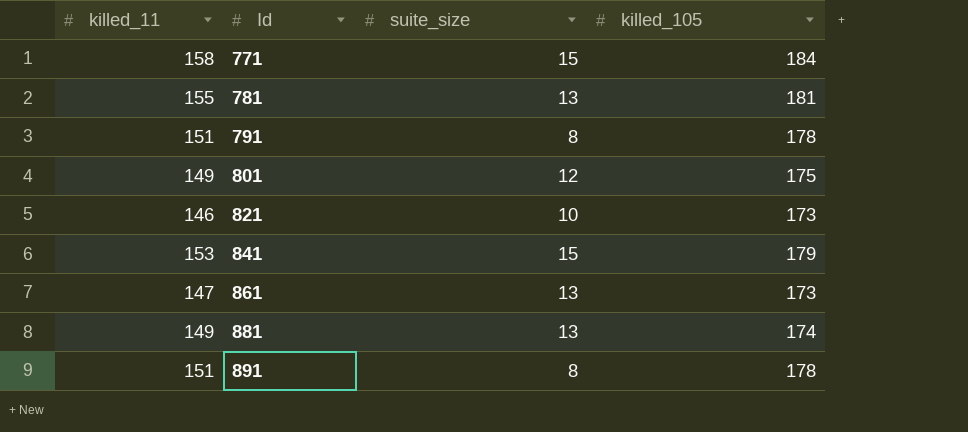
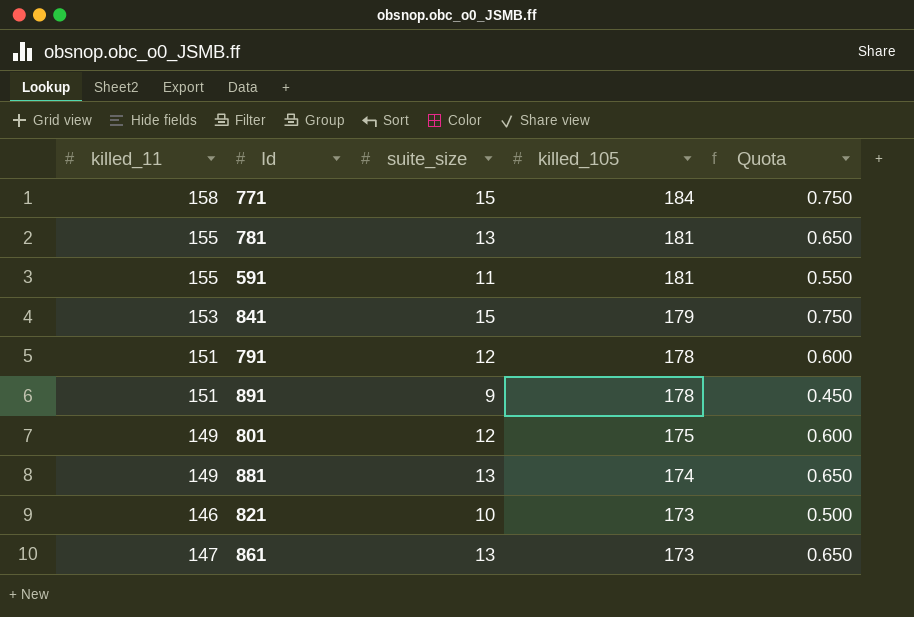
row order: Id ascending -> killed_105 descending
column Quota | formula: none -> [suite_size] * 0.05
row 591: none -> 155 | 11 | 181 | 0.550
791 | suite_size: 8 -> 12
891 | suite_size: 8 -> 9

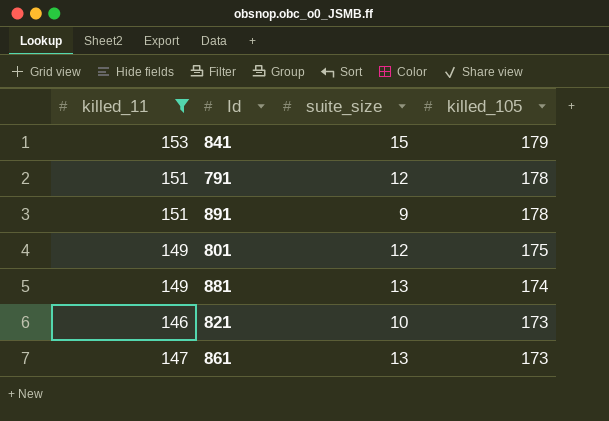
filter: none -> killed_11 <= 153
column Quota | formula: [suite_size] * 0.05 -> none

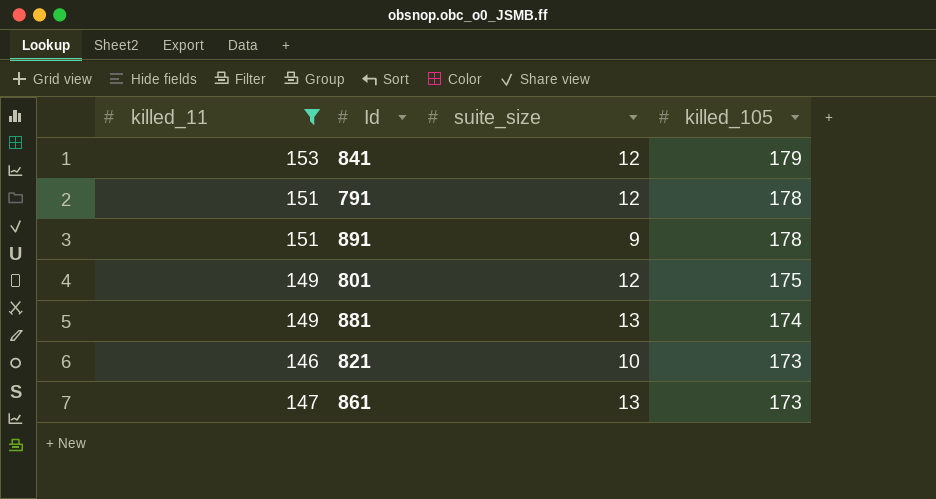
841 | suite_size: 15 -> 12

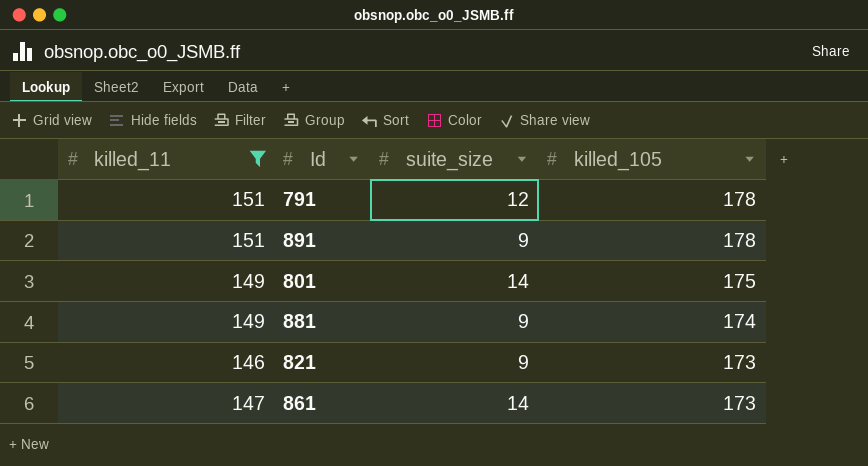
row 841: 153 | 12 | 179 -> none
801 | suite_size: 12 -> 14
881 | suite_size: 13 -> 9
821 | suite_size: 10 -> 9
861 | suite_size: 13 -> 14

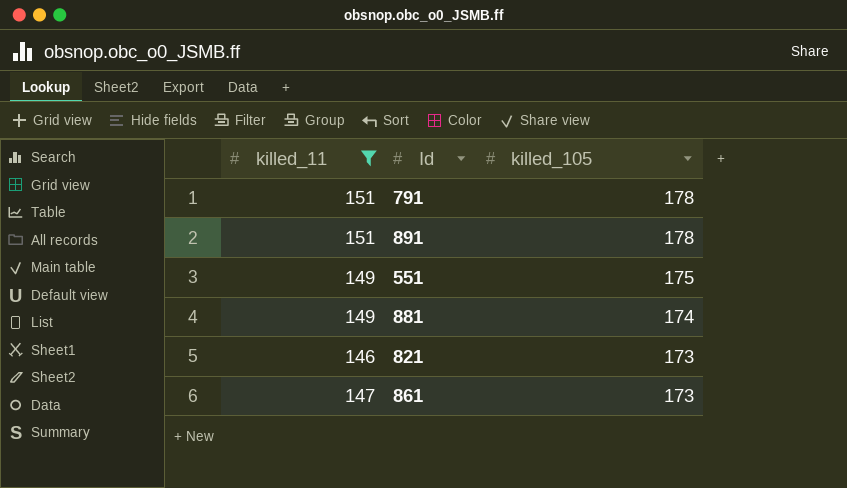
column suite_size | position: 3 -> none
row 801: 149 | 14 | 175 -> none
row 551: none -> 149 | 175

